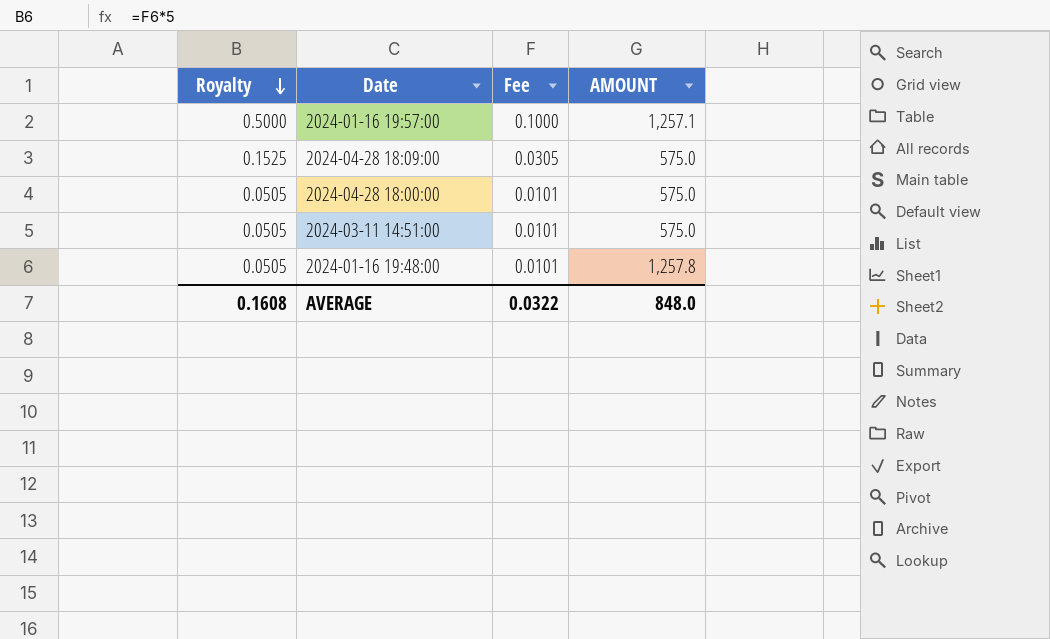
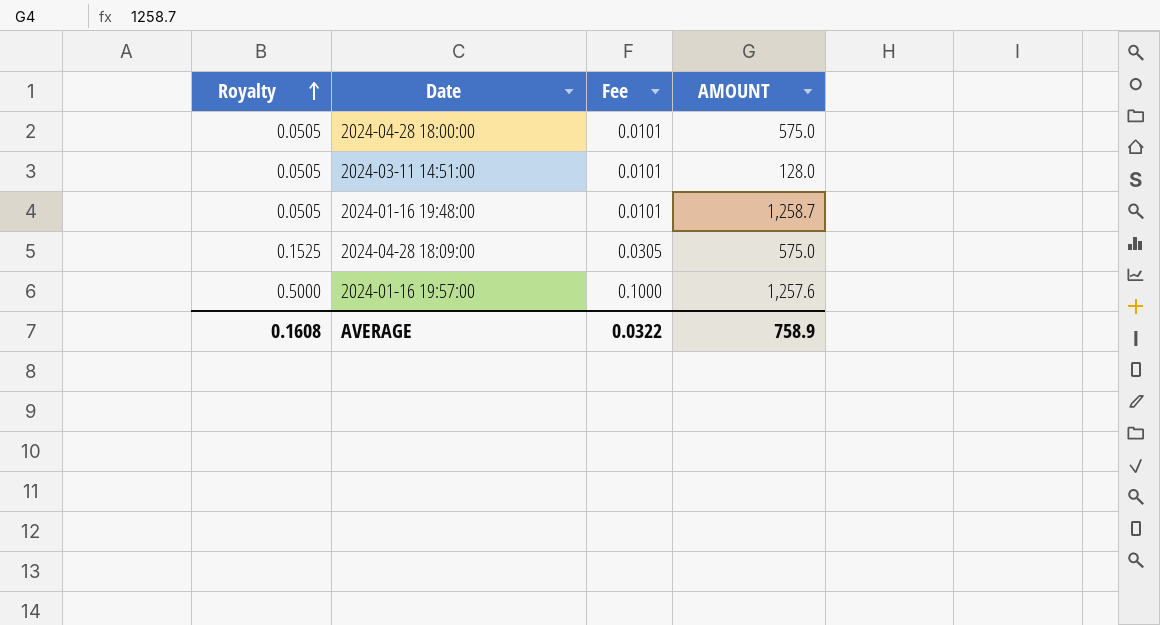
row order: Royalty descending -> Royalty ascending
2024-03-11 14:51:00 | AMOUNT: 575.0 -> 128.0
2024-01-16 19:48:00 | AMOUNT: 1,257.8 -> 1,258.7
2024-01-16 19:57:00 | AMOUNT: 1,257.1 -> 1,257.6
AVERAGE | AMOUNT: 848.0 -> 758.9

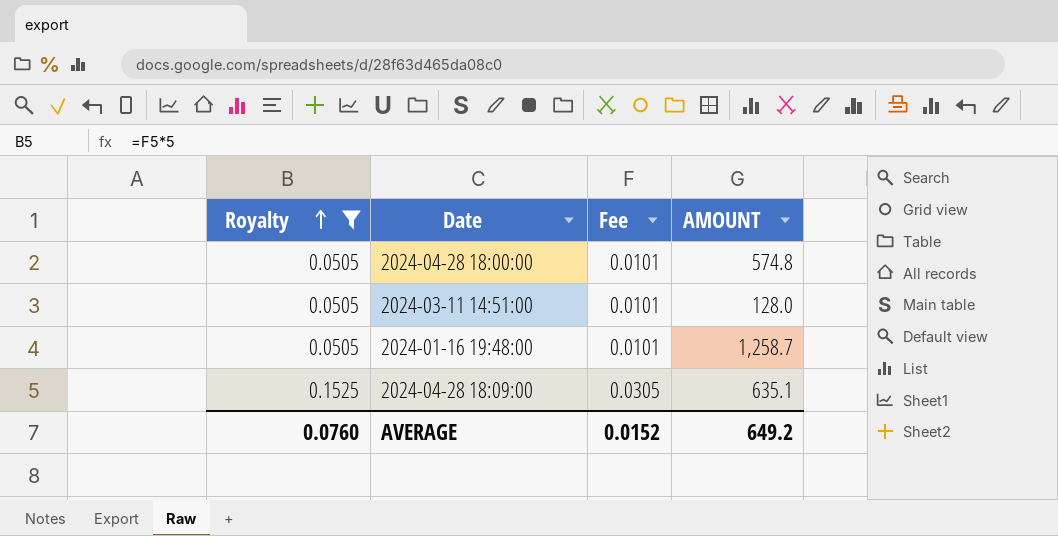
filter: none -> Royalty != 0.5000
2024-04-28 18:00:00 | AMOUNT: 575.0 -> 574.8
2024-04-28 18:09:00 | AMOUNT: 575.0 -> 635.1
AVERAGE | Royalty: 0.1608 -> 0.0760
AVERAGE | Fee: 0.0322 -> 0.0152
AVERAGE | AMOUNT: 758.9 -> 649.2

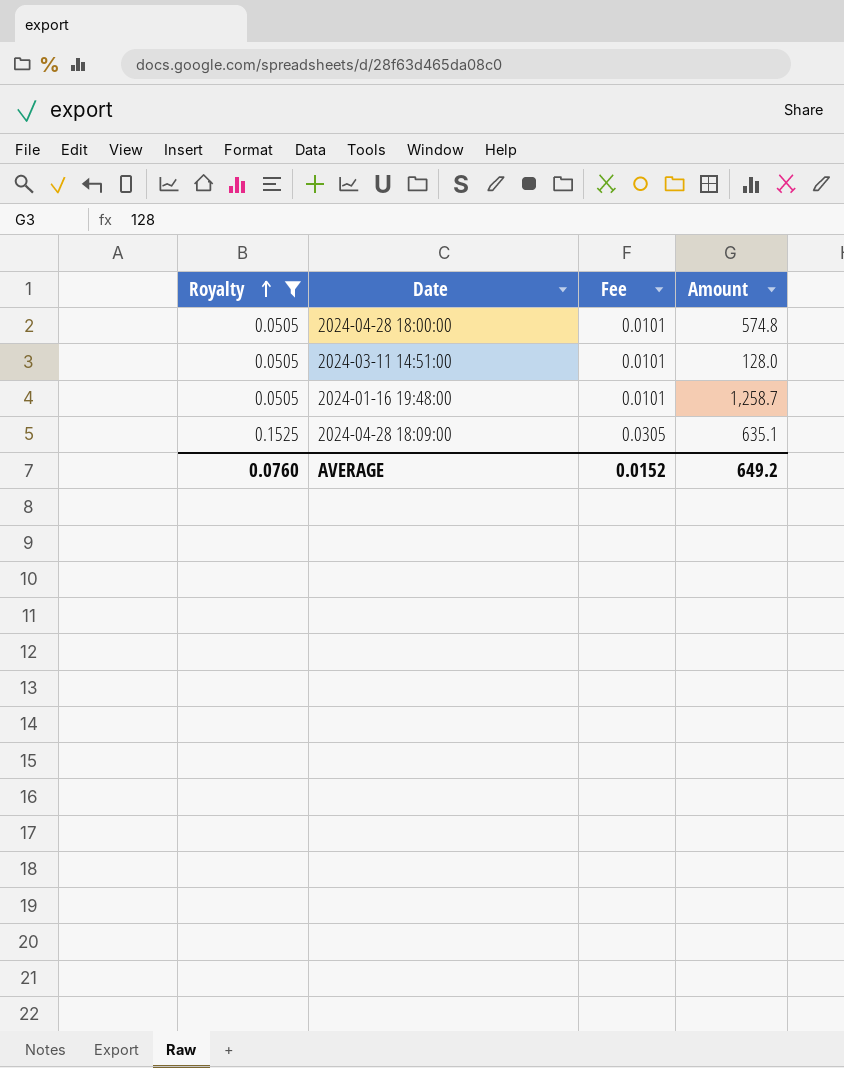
column name: AMOUNT -> Amount

